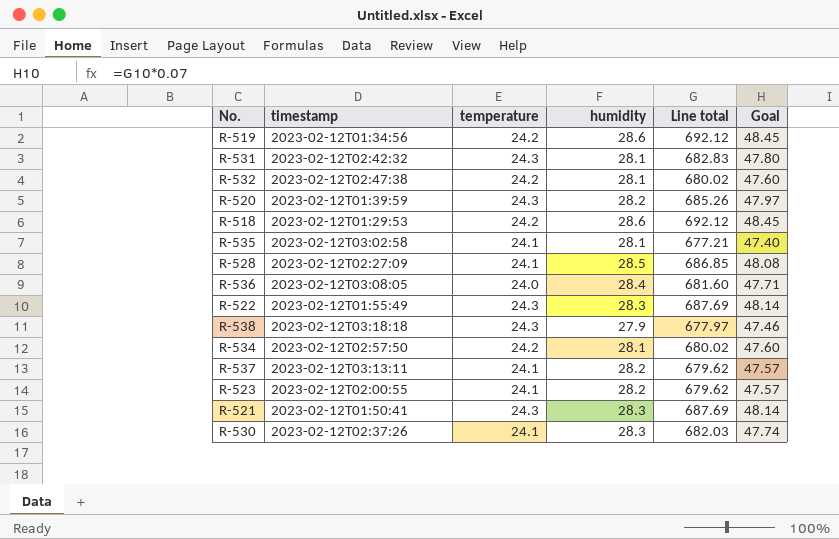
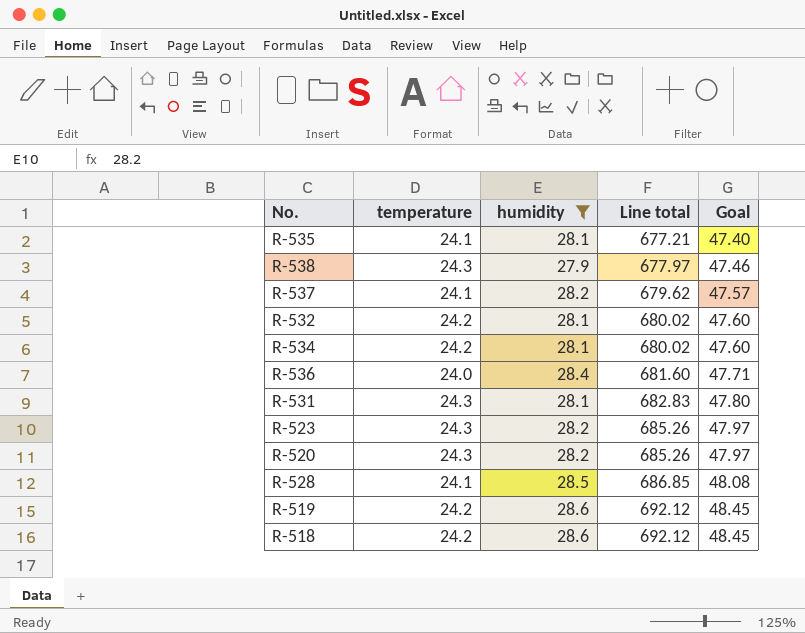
filter: none -> humidity != 28.3
row order: none -> Line total ascending
column timestamp | position: 2 -> none
R-523 | temperature: 24.1 -> 24.3
R-523 | Line total: 679.62 -> 685.26
R-523 | Goal: 47.57 -> 47.97

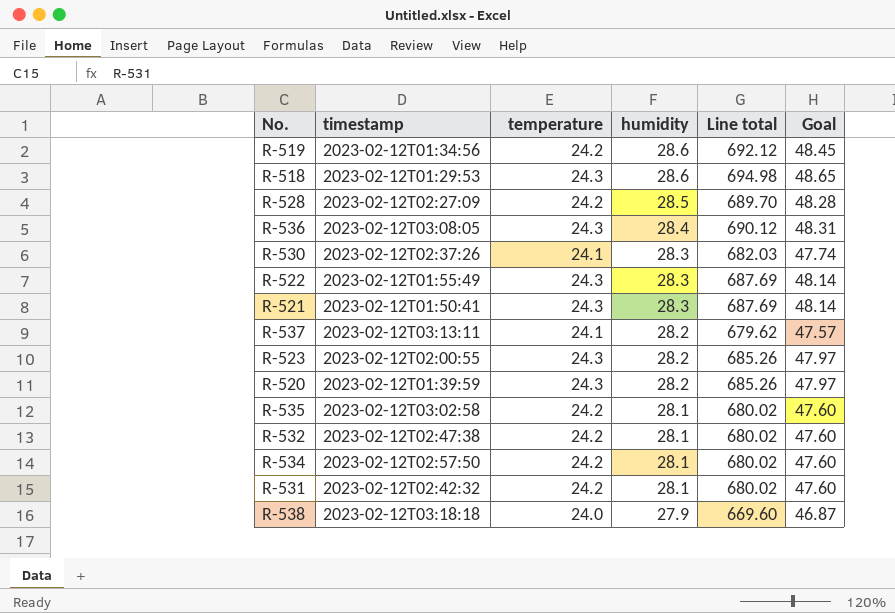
filter: humidity != 28.3 -> none
row order: Line total ascending -> humidity descending
column timestamp | position: none -> 2
R-518 | temperature: 24.2 -> 24.3
R-518 | Line total: 692.12 -> 694.98
R-518 | Goal: 48.45 -> 48.65
R-528 | temperature: 24.1 -> 24.2
R-528 | Line total: 686.85 -> 689.70
R-528 | Goal: 48.08 -> 48.28
R-536 | temperature: 24.0 -> 24.3
R-536 | Line total: 681.60 -> 690.12
R-536 | Goal: 47.71 -> 48.31
R-535 | temperature: 24.1 -> 24.2
R-535 | Line total: 677.21 -> 680.02
R-535 | Goal: 47.40 -> 47.60
R-531 | temperature: 24.3 -> 24.2
R-531 | Line total: 682.83 -> 680.02
R-531 | Goal: 47.80 -> 47.60
R-538 | temperature: 24.3 -> 24.0
R-538 | Line total: 677.97 -> 669.60
R-538 | Goal: 47.46 -> 46.87

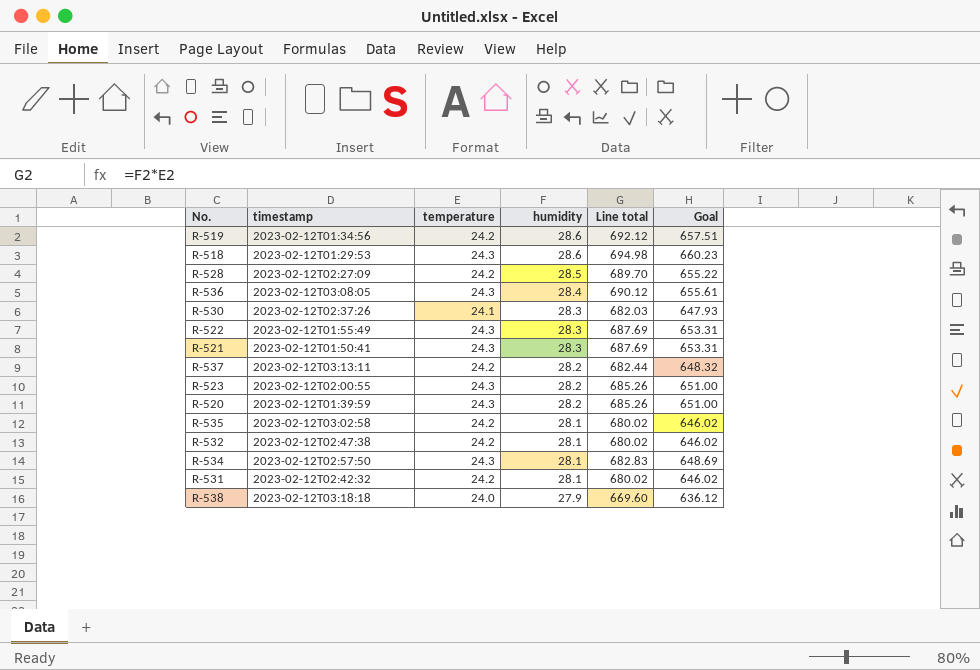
column Goal | formula: [Line total] * 0.07 -> [Line total] * 0.95
R-537 | temperature: 24.1 -> 24.2
R-537 | Line total: 679.62 -> 682.44
R-534 | temperature: 24.2 -> 24.3
R-534 | Line total: 680.02 -> 682.83

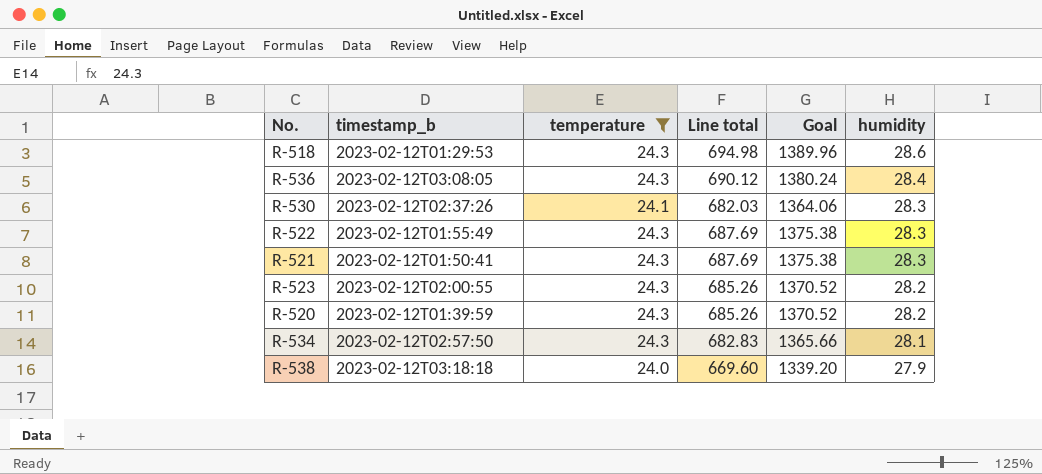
filter: none -> temperature != 24.2
column name: timestamp -> timestamp_b
column Goal | formula: [Line total] * 0.95 -> [Line total] * 2
column humidity | position: 4 -> 6

